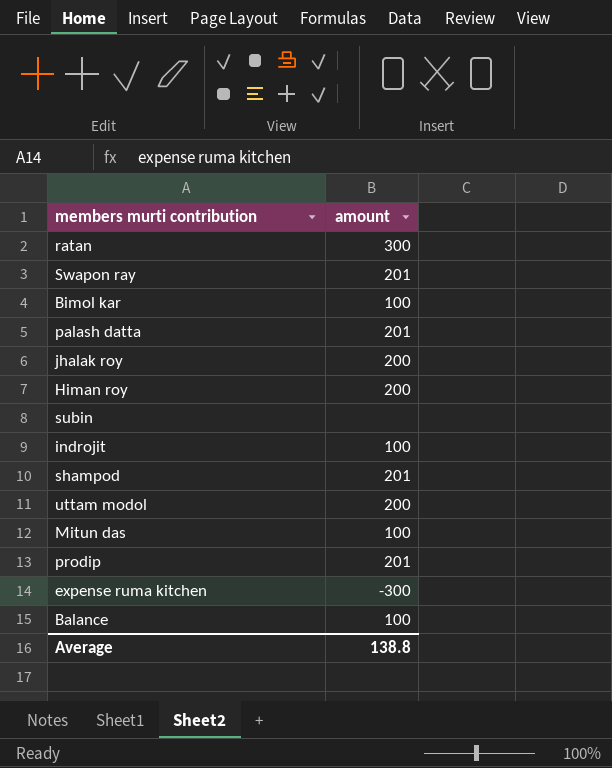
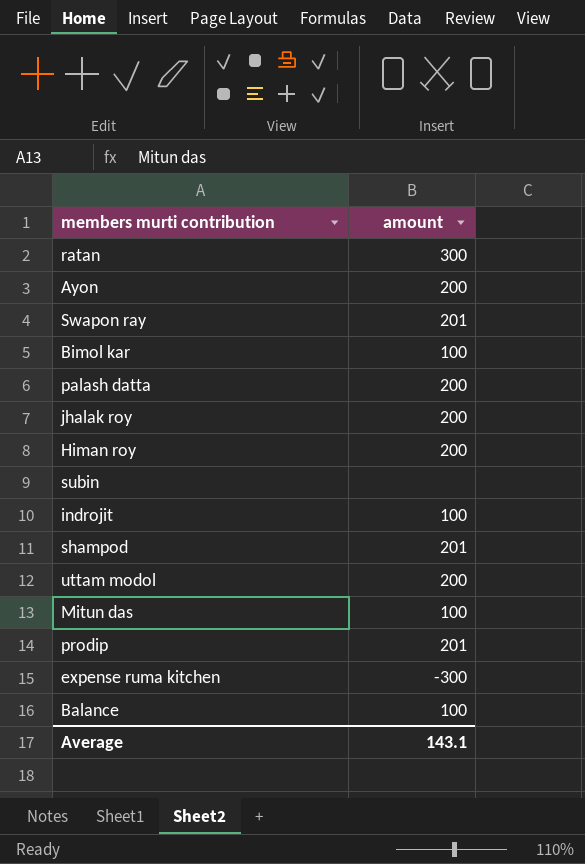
row Ayon: none -> 200
palash datta | amount: 201 -> 200
Average | amount: 138.8 -> 143.1

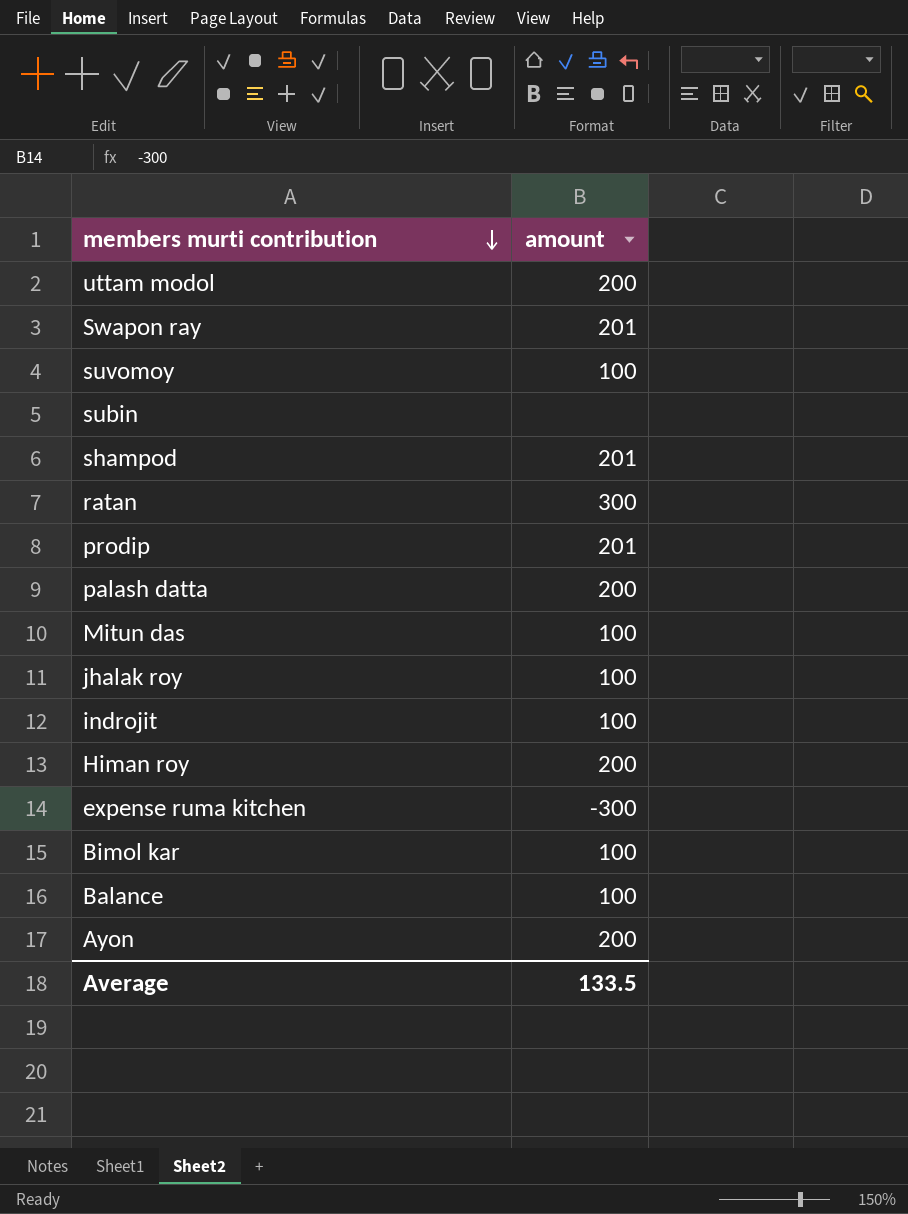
row order: none -> members murti contribution descending
row suvomoy: none -> 100
jhalak roy | amount: 200 -> 100
Average | amount: 143.1 -> 133.5

